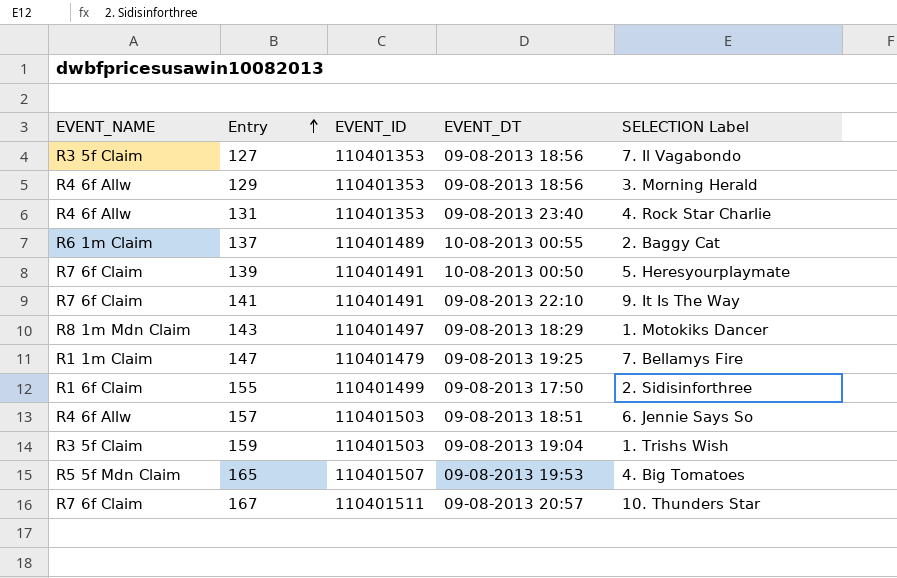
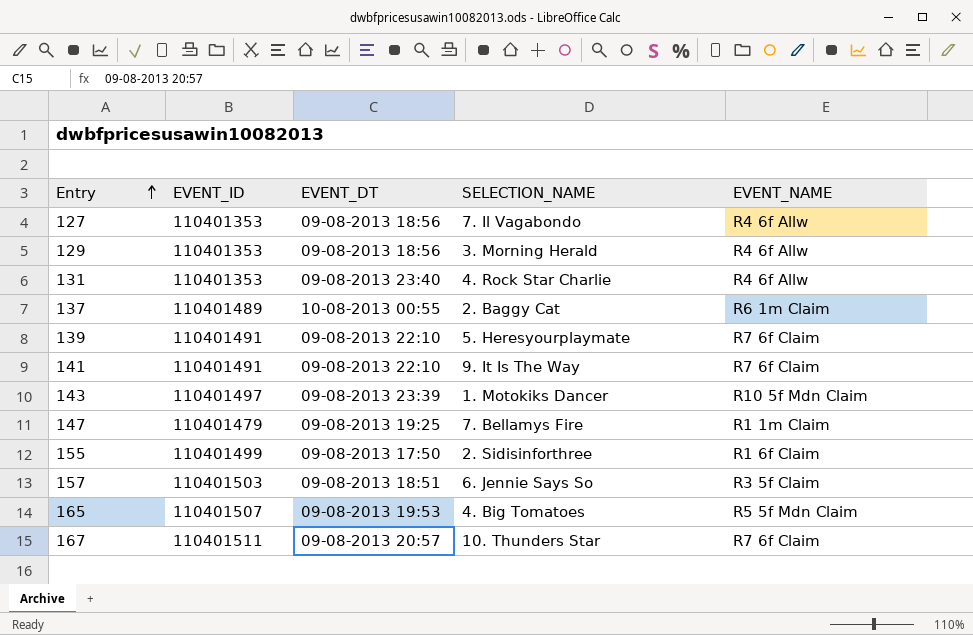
column name: SELECTION Label -> SELECTION_NAME
column EVENT_NAME | position: 1 -> 5
row 159: R3 5f Claim | 110401503 | 09-08-2013 19:04 | 1. Trishs Wish -> none
127 | EVENT_NAME: R3 5f Claim -> R4 6f Allw
139 | EVENT_DT: 10-08-2013 00:50 -> 09-08-2013 22:10
143 | EVENT_DT: 09-08-2013 18:29 -> 09-08-2013 23:39
143 | EVENT_NAME: R8 1m Mdn Claim -> R10 5f Mdn Claim
157 | EVENT_NAME: R4 6f Allw -> R3 5f Claim

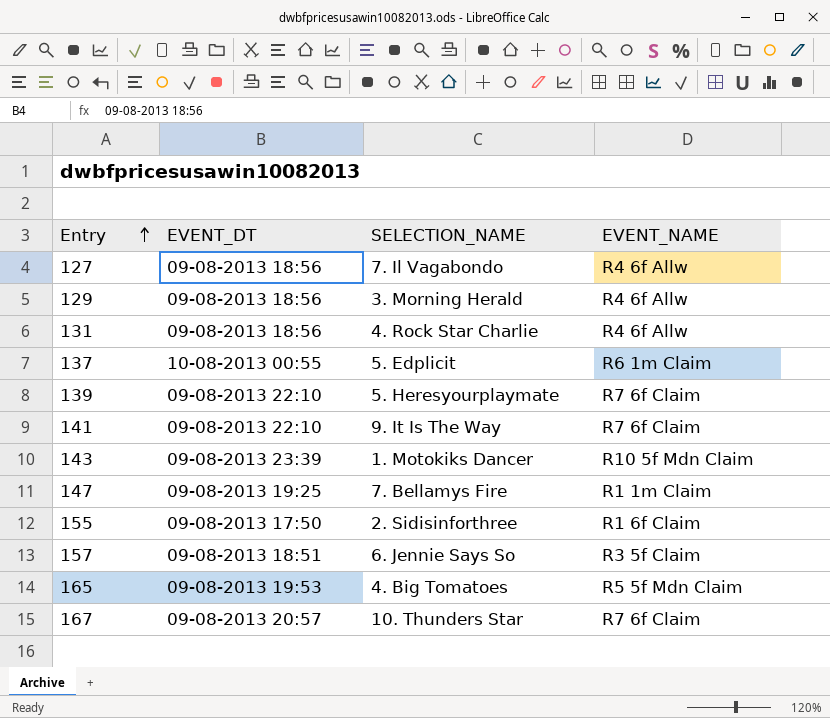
column EVENT_ID | position: 2 -> none
131 | EVENT_DT: 09-08-2013 23:40 -> 09-08-2013 18:56
137 | SELECTION_NAME: 2. Baggy Cat -> 5. Edplicit

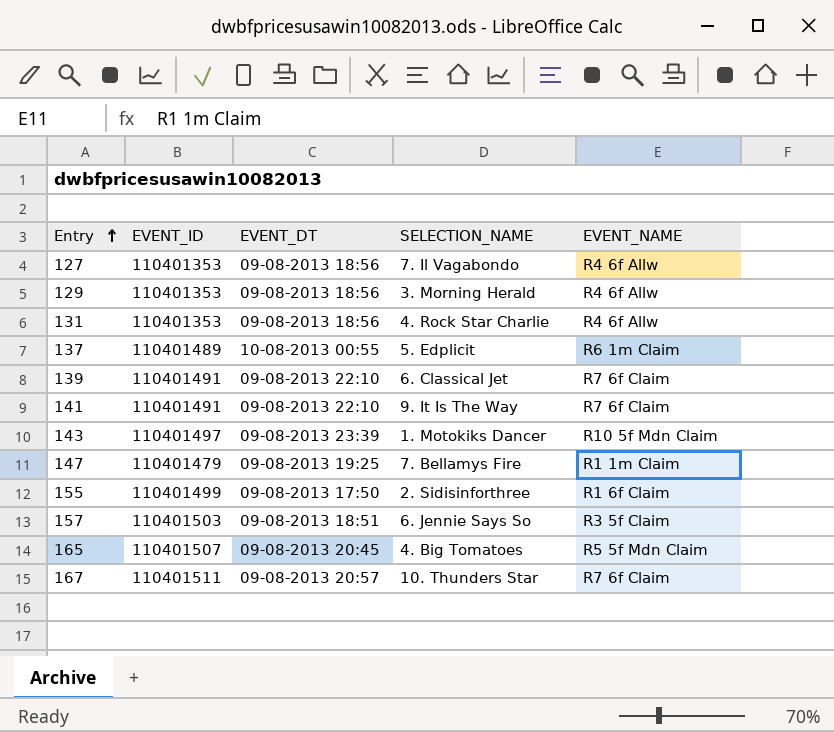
column EVENT_ID | position: none -> 2
139 | SELECTION_NAME: 5. Heresyourplaymate -> 6. Classical Jet
165 | EVENT_DT: 09-08-2013 19:53 -> 09-08-2013 20:45

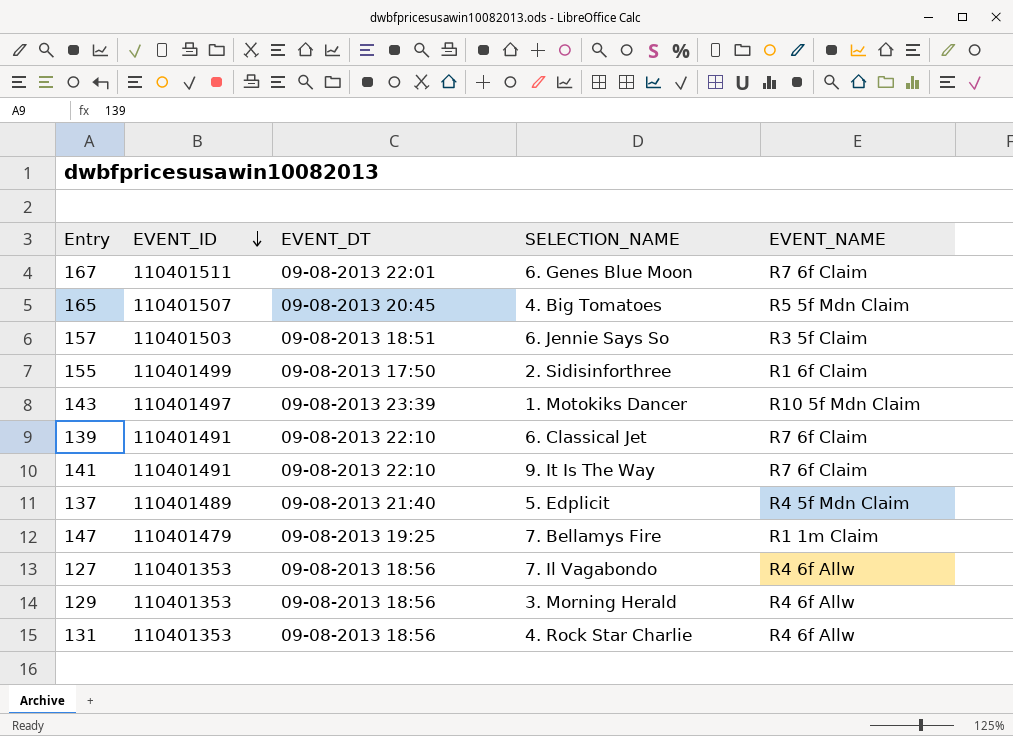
row order: Entry ascending -> EVENT_ID descending
167 | EVENT_DT: 09-08-2013 20:57 -> 09-08-2013 22:01
167 | SELECTION_NAME: 10. Thunders Star -> 6. Genes Blue Moon
137 | EVENT_DT: 10-08-2013 00:55 -> 09-08-2013 21:40
137 | EVENT_NAME: R6 1m Claim -> R4 5f Mdn Claim

